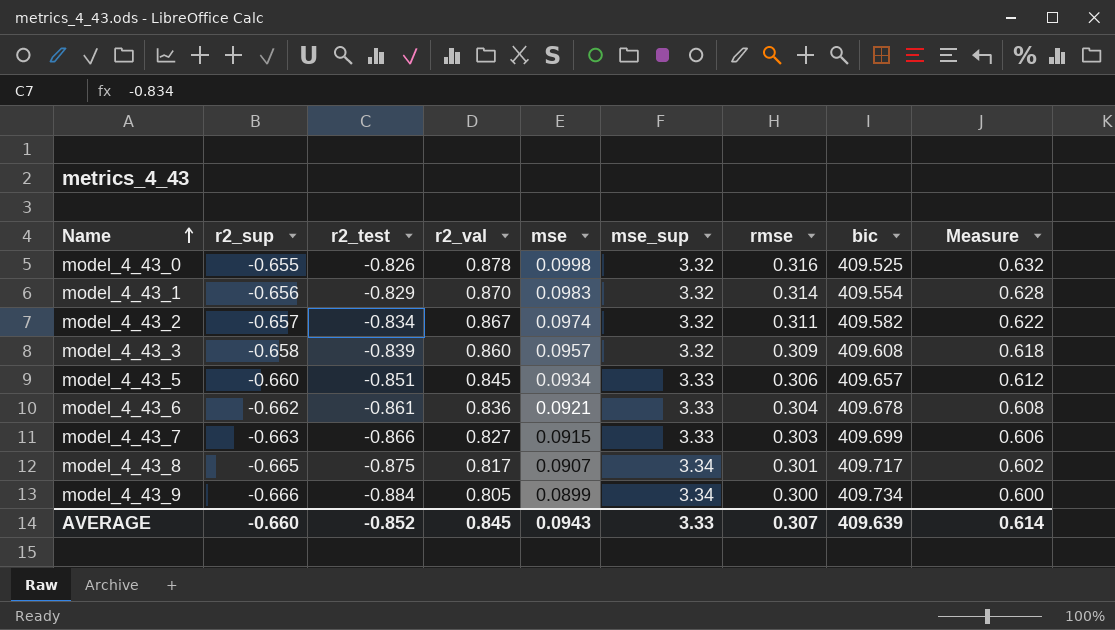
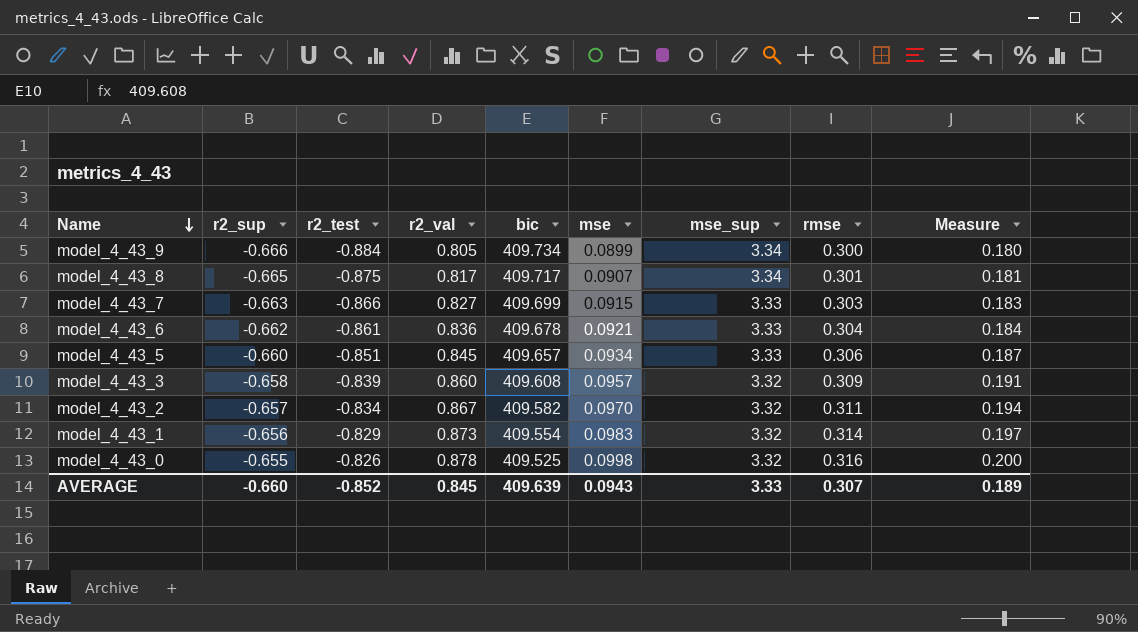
row order: Name ascending -> Name descending
column bic | position: 8 -> 5
column Measure | formula: [rmse] * 2 -> [mse] * 2
model_4_43_2 | mse: 0.0974 -> 0.0970
model_4_43_1 | r2_val: 0.870 -> 0.873
AVERAGE | Measure: 0.614 -> 0.189

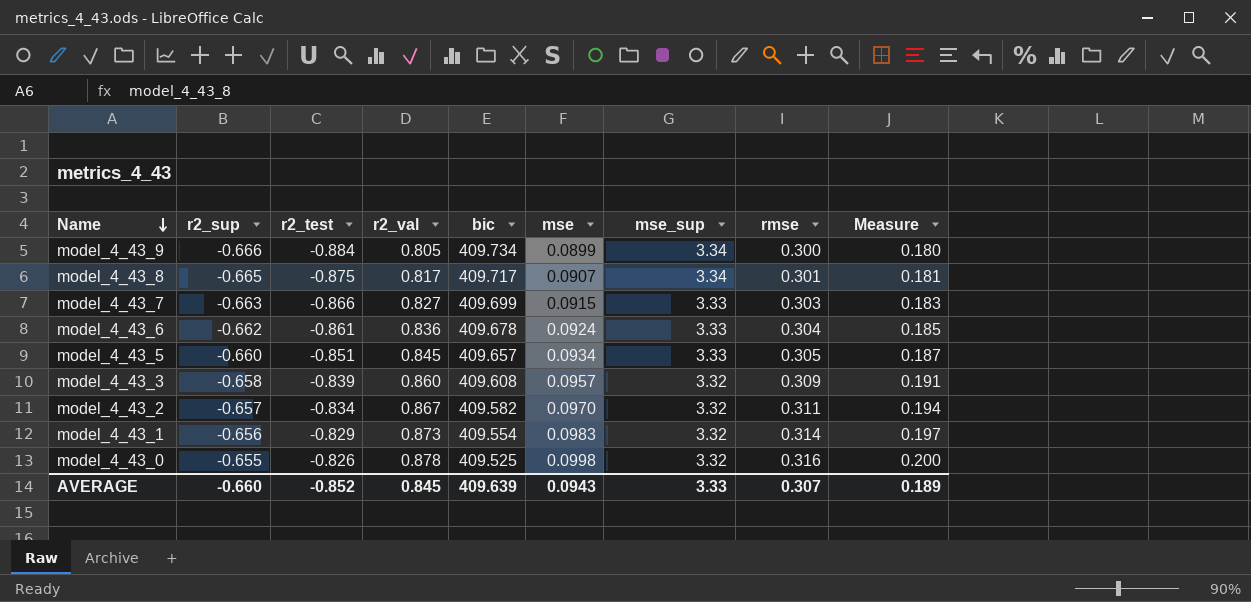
model_4_43_6 | mse: 0.0921 -> 0.0924
model_4_43_6 | Measure: 0.184 -> 0.185
model_4_43_5 | rmse: 0.306 -> 0.305

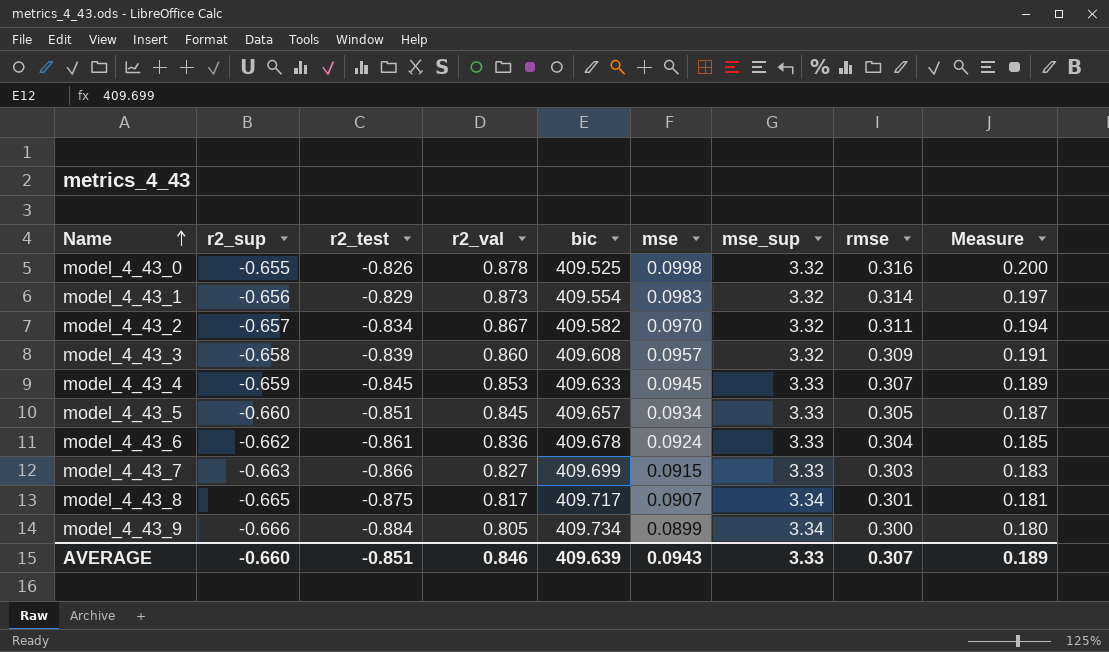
row order: Name descending -> Name ascending
row model_4_43_4: none -> -0.659 | -0.845 | 0.853 | 409.633 | 0.0945 | 3.33 | 0.307 | 0.189
AVERAGE | r2_test: -0.852 -> -0.851
AVERAGE | r2_val: 0.845 -> 0.846

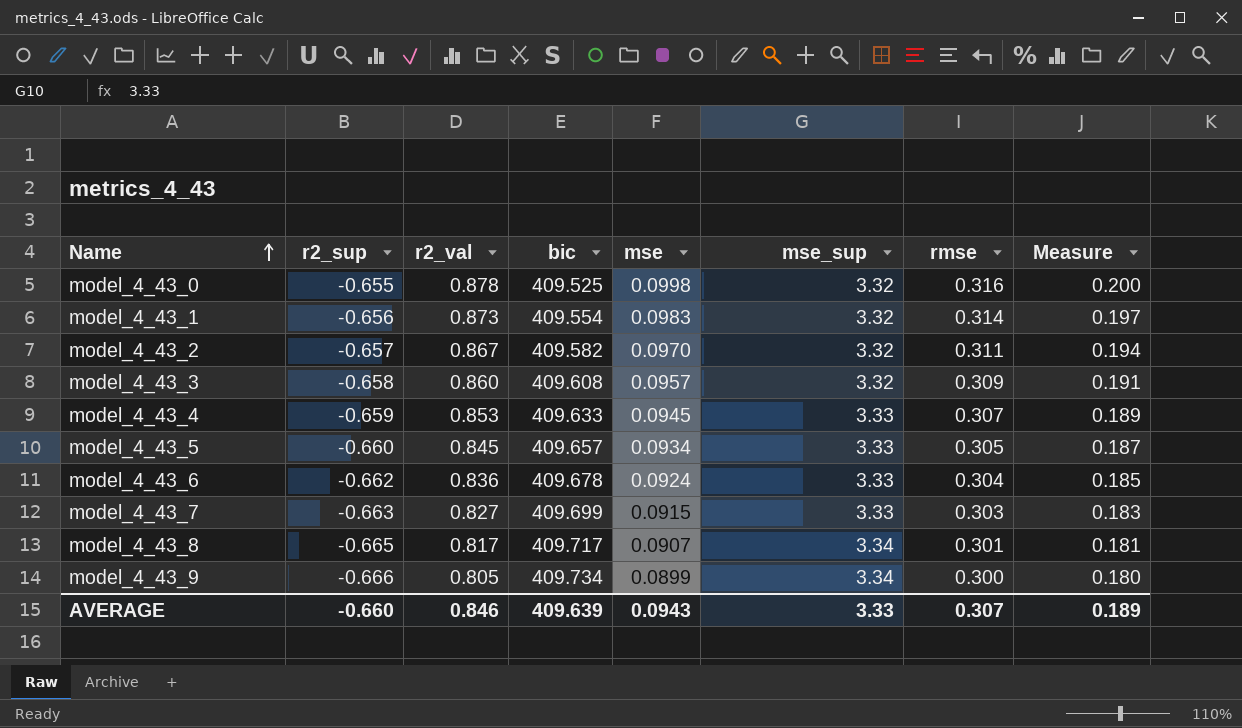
column r2_test | position: 3 -> none

